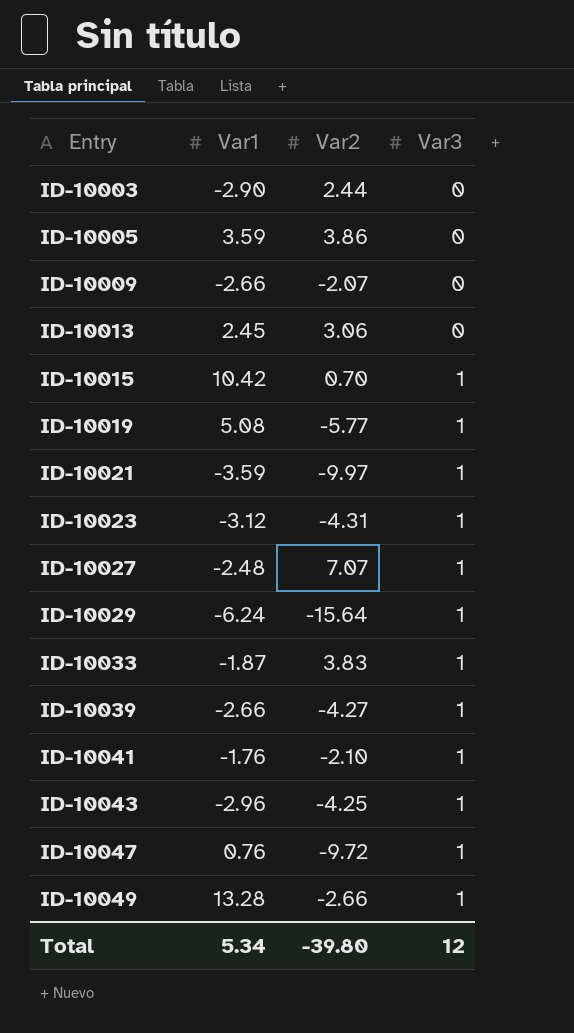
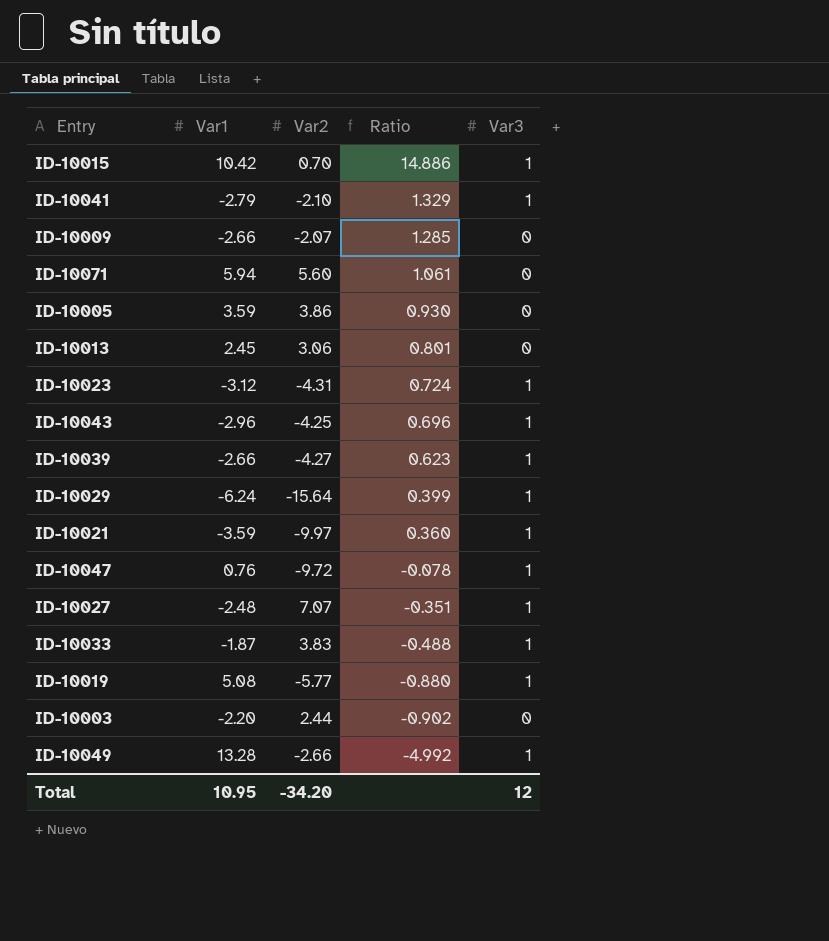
row order: Entry ascending -> Ratio descending
column Ratio | formula: none -> [Var1] / [Var2]
ID-10041 | Var1: -1.76 -> -2.79
row ID-10071: none -> 5.94 | 5.60 | 1.061 | 0
ID-10003 | Var1: -2.90 -> -2.20
Total | Var1: 5.34 -> 10.95
Total | Var2: -39.80 -> -34.20

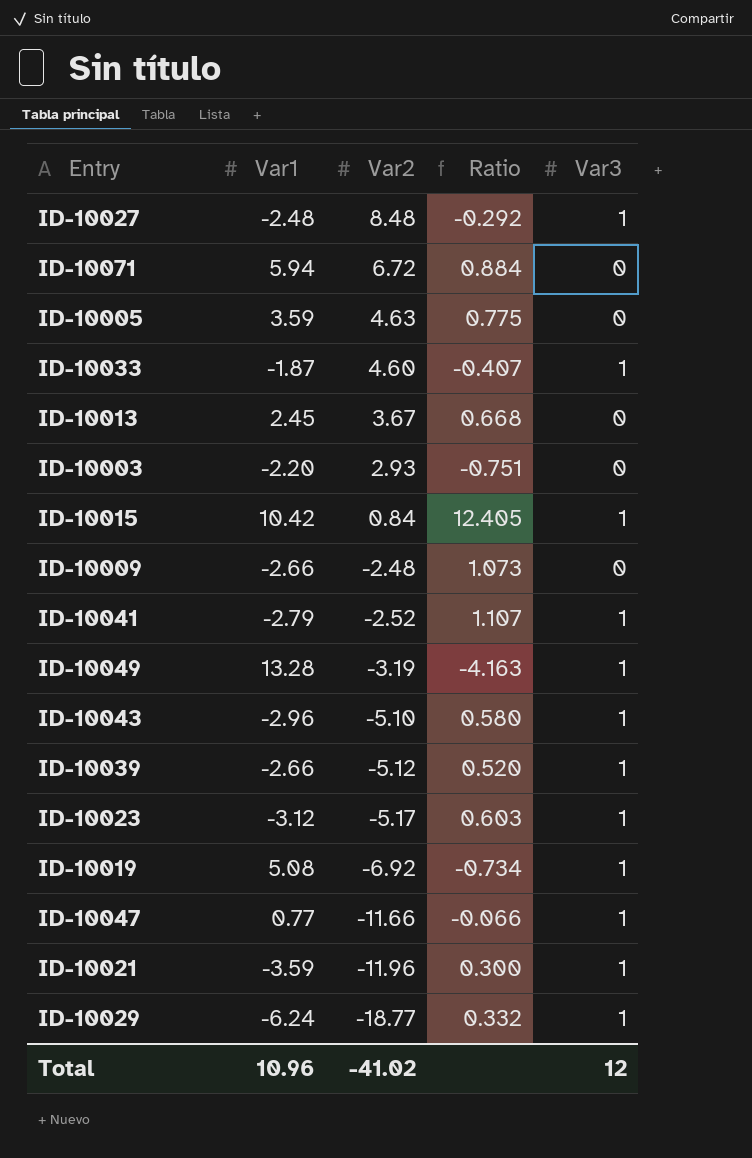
row order: Ratio descending -> Var2 descending
ID-10027 | Var2: 7.07 -> 8.48
ID-10027 | Ratio: -0.351 -> -0.292
ID-10071 | Var2: 5.60 -> 6.72
ID-10071 | Ratio: 1.061 -> 0.884
ID-10005 | Var2: 3.86 -> 4.63
ID-10005 | Ratio: 0.930 -> 0.775
ID-10033 | Var2: 3.83 -> 4.60
ID-10033 | Ratio: -0.488 -> -0.407
ID-10013 | Var2: 3.06 -> 3.67
ID-10013 | Ratio: 0.801 -> 0.668
ID-10003 | Var2: 2.44 -> 2.93
ID-10003 | Ratio: -0.902 -> -0.751
ID-10015 | Var2: 0.70 -> 0.84
ID-10015 | Ratio: 14.886 -> 12.405
ID-10009 | Var2: -2.07 -> -2.48
ID-10009 | Ratio: 1.285 -> 1.073
ID-10041 | Var2: -2.10 -> -2.52
ID-10041 | Ratio: 1.329 -> 1.107
ID-10049 | Var2: -2.66 -> -3.19
ID-10049 | Ratio: -4.992 -> -4.163
ID-10043 | Var2: -4.25 -> -5.10
ID-10043 | Ratio: 0.696 -> 0.580
ID-10039 | Var2: -4.27 -> -5.12
ID-10039 | Ratio: 0.623 -> 0.520
ID-10023 | Var2: -4.31 -> -5.17
ID-10023 | Ratio: 0.724 -> 0.603
ID-10019 | Var2: -5.77 -> -6.92
ID-10019 | Ratio: -0.880 -> -0.734
ID-10047 | Var1: 0.76 -> 0.77
ID-10047 | Var2: -9.72 -> -11.66
ID-10047 | Ratio: -0.078 -> -0.066
ID-10021 | Var2: -9.97 -> -11.96
ID-10021 | Ratio: 0.360 -> 0.300
ID-10029 | Var2: -15.64 -> -18.77
ID-10029 | Ratio: 0.399 -> 0.332
Total | Var1: 10.95 -> 10.96
Total | Var2: -34.20 -> -41.02

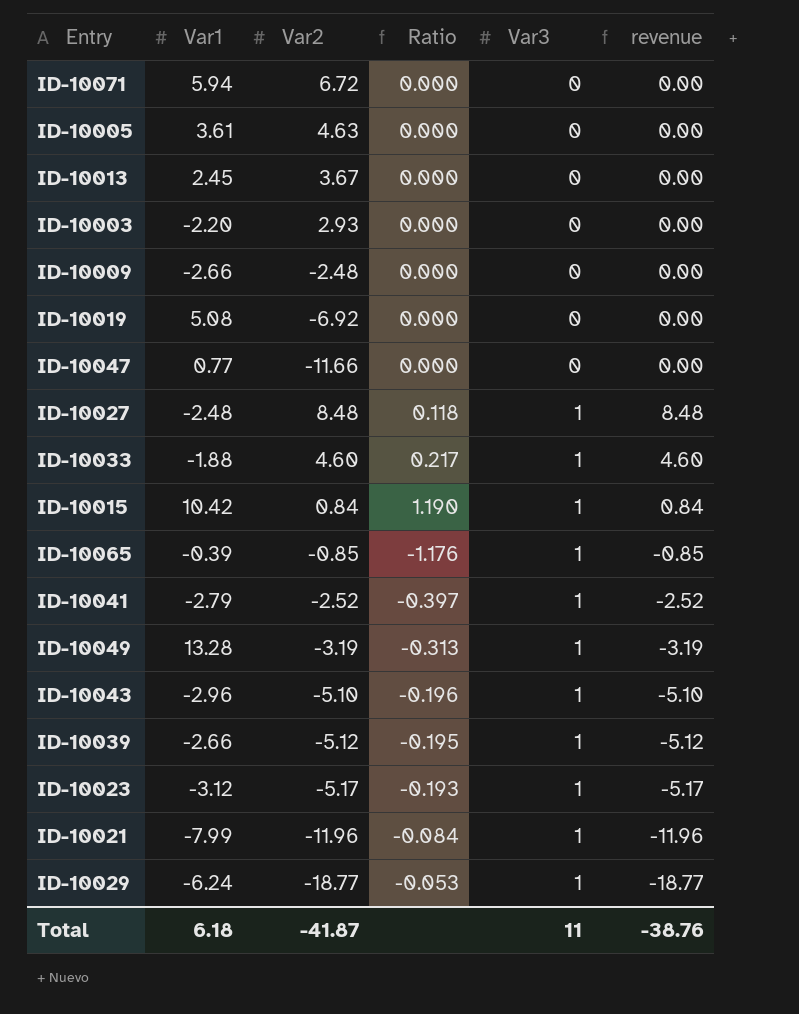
row order: Var2 descending -> Var3 ascending
column Ratio | formula: [Var1] / [Var2] -> [Var3] / [Var2]
column revenue | formula: none -> [Var2] * [Var3]
ID-10005 | Var1: 3.59 -> 3.61
ID-10019 | Var3: 1 -> 0
ID-10047 | Var3: 1 -> 0
ID-10033 | Var1: -1.87 -> -1.88
row ID-10065: none -> -0.39 | -0.85 | -1.176 | 1 | -0.85
ID-10021 | Var1: -3.59 -> -7.99
Total | Var1: 10.96 -> 6.18
Total | Var2: -41.02 -> -41.87
Total | Var3: 12 -> 11

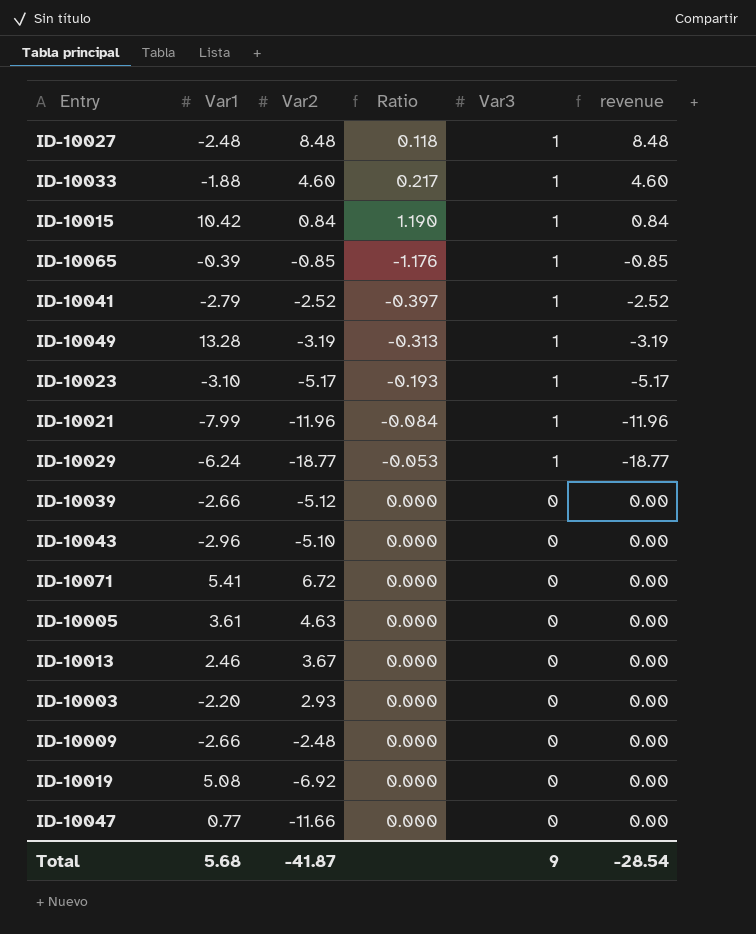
row order: Var3 ascending -> Var3 descending
ID-10023 | Var1: -3.12 -> -3.10
ID-10039 | Ratio: -0.195 -> 0.000
ID-10039 | Var3: 1 -> 0
ID-10039 | revenue: -5.12 -> 0.00
ID-10043 | Ratio: -0.196 -> 0.000
ID-10043 | Var3: 1 -> 0
ID-10043 | revenue: -5.10 -> 0.00
ID-10071 | Var1: 5.94 -> 5.41
ID-10013 | Var1: 2.45 -> 2.46
Total | Var1: 6.18 -> 5.68
Total | Var3: 11 -> 9
Total | revenue: -38.76 -> -28.54

